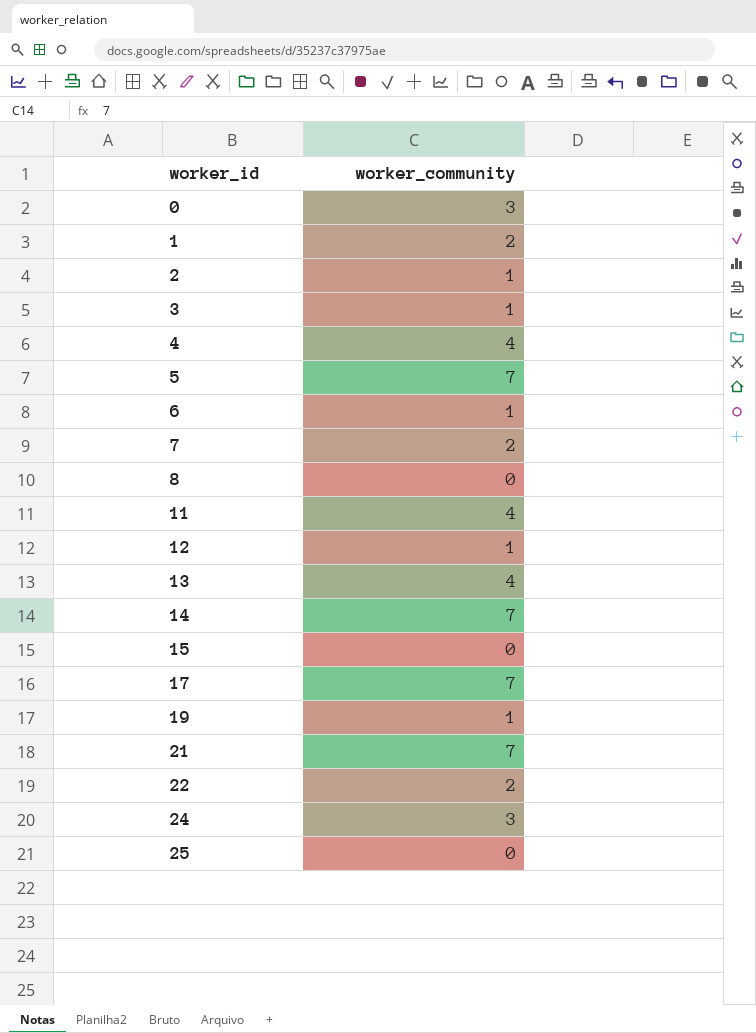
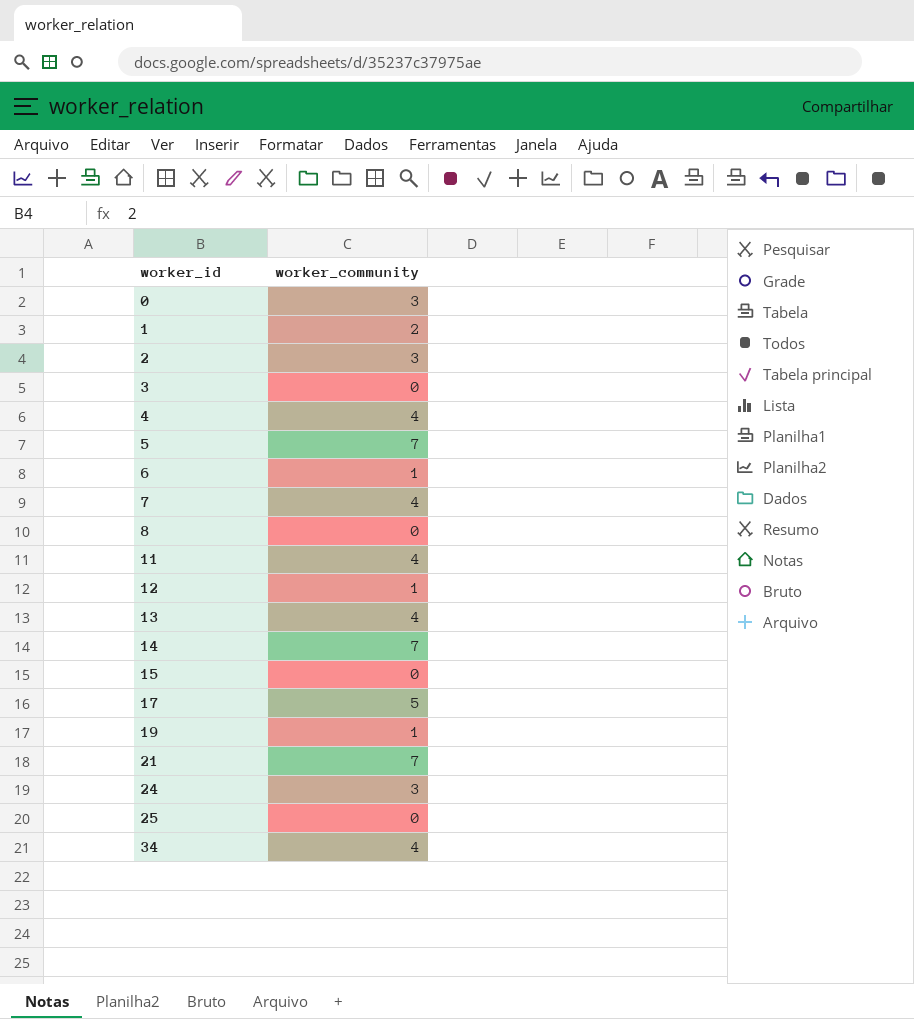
row 22: 2 -> none
2 | worker_community: 1 -> 3
3 | worker_community: 1 -> 0
7 | worker_community: 2 -> 4
17 | worker_community: 7 -> 5
row 34: none -> 4

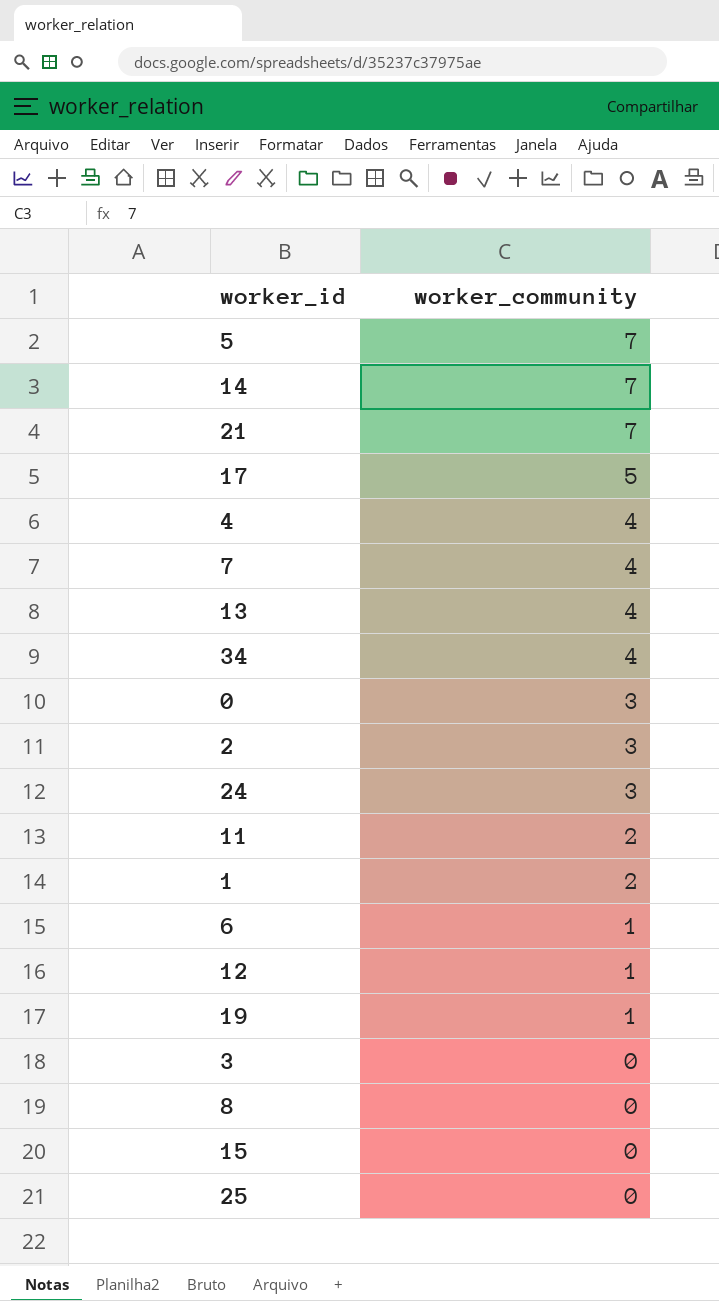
row order: worker_id ascending -> worker_community descending
11 | worker_community: 4 -> 2

